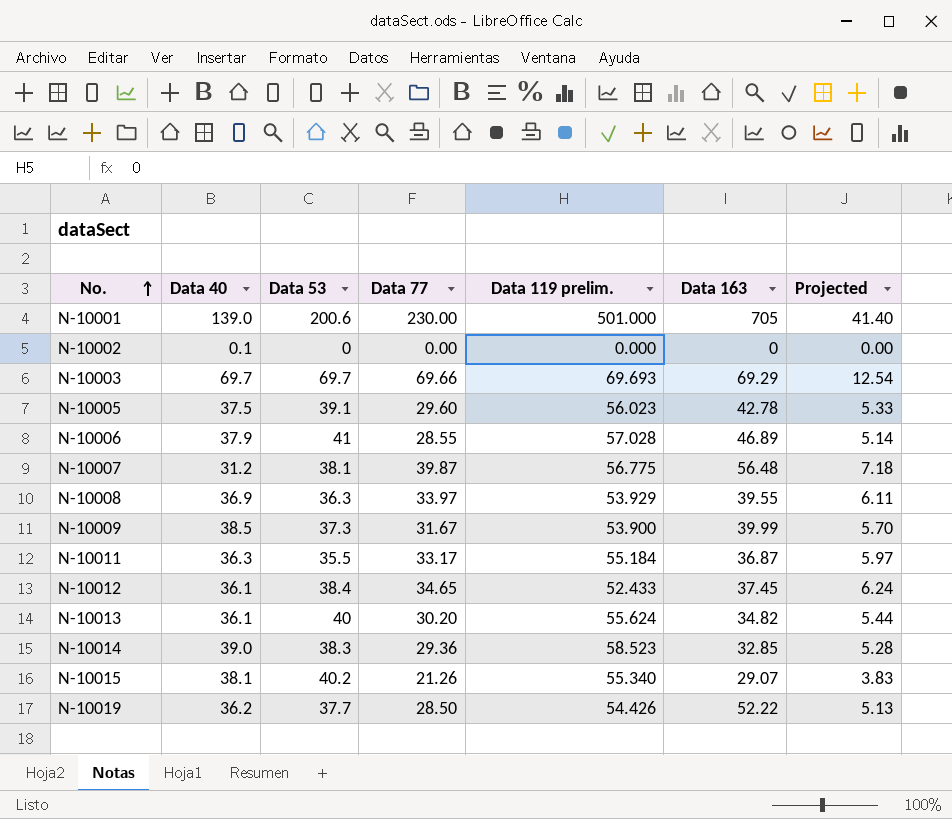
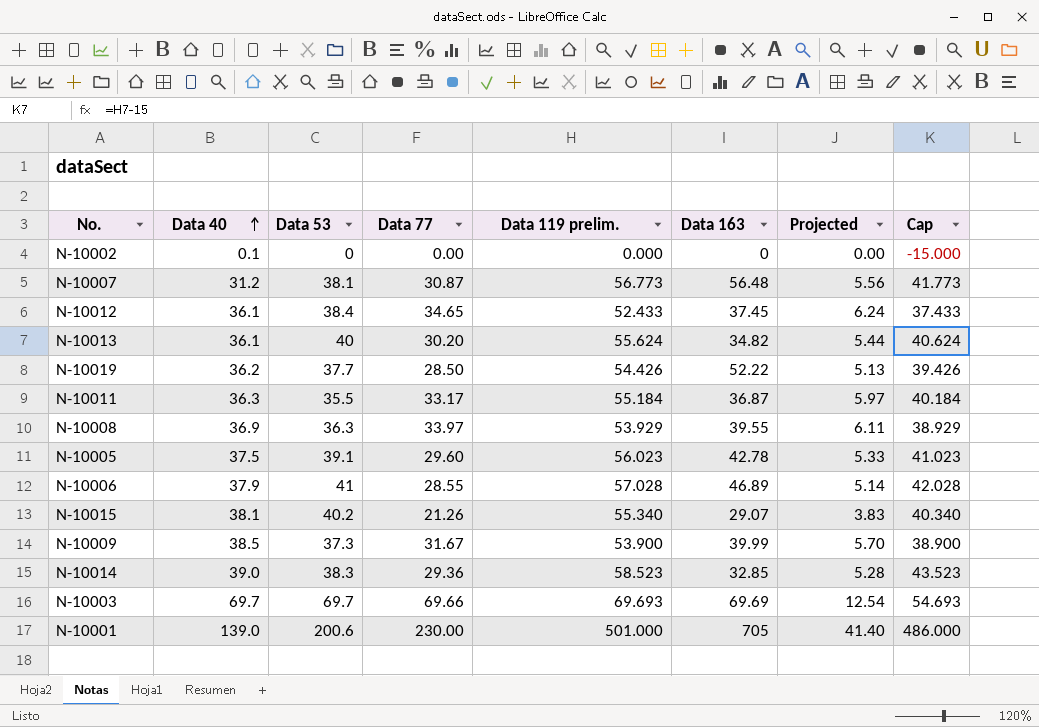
row order: No. ascending -> Data 40 ascending
column Cap | formula: none -> [Data 119 prelim.] - 15
N-10007 | Data 77: 39.87 -> 30.87
N-10007 | Data 119 prelim.: 56.775 -> 56.773
N-10007 | Projected: 7.18 -> 5.56
N-10003 | Data 163: 69.29 -> 69.69

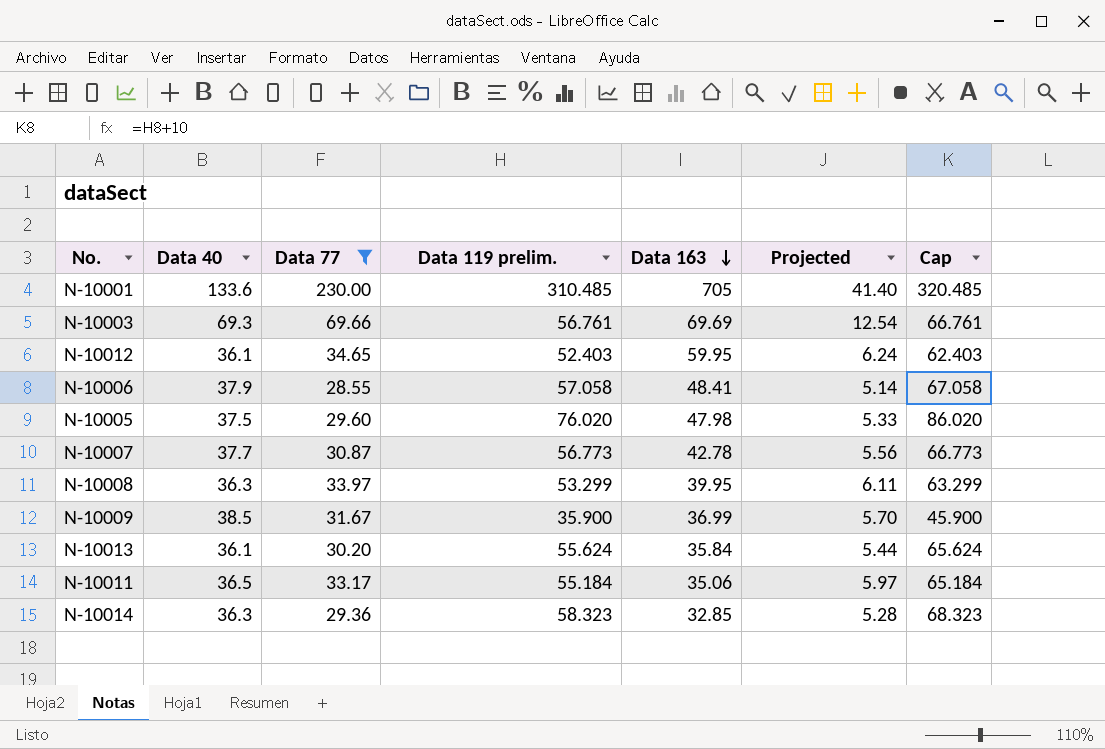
filter: none -> Data 77 >= 28.55
row order: Data 40 ascending -> Data 163 descending
column Data 53 | position: 3 -> none
column Cap | formula: [Data 119 prelim.] - 15 -> [Data 119 prelim.] + 10
N-10001 | Data 40: 139.0 -> 133.6
N-10001 | Data 119 prelim.: 501.000 -> 310.485
N-10003 | Data 40: 69.7 -> 69.3
N-10003 | Data 119 prelim.: 69.693 -> 56.761
N-10012 | Data 119 prelim.: 52.433 -> 52.403
N-10012 | Data 163: 37.45 -> 59.95
N-10006 | Data 119 prelim.: 57.028 -> 57.058
N-10006 | Data 163: 46.89 -> 48.41
N-10005 | Data 119 prelim.: 56.023 -> 76.020
N-10005 | Data 163: 42.78 -> 47.98
N-10007 | Data 40: 31.2 -> 37.7
N-10007 | Data 163: 56.48 -> 42.78
N-10008 | Data 40: 36.9 -> 36.3
N-10008 | Data 119 prelim.: 53.929 -> 53.299
N-10008 | Data 163: 39.55 -> 39.95
N-10009 | Data 119 prelim.: 53.900 -> 35.900
N-10009 | Data 163: 39.99 -> 36.99
N-10013 | Data 163: 34.82 -> 35.84
N-10011 | Data 40: 36.3 -> 36.5
N-10011 | Data 163: 36.87 -> 35.06
N-10014 | Data 40: 39.0 -> 36.3
N-10014 | Data 119 prelim.: 58.523 -> 58.323

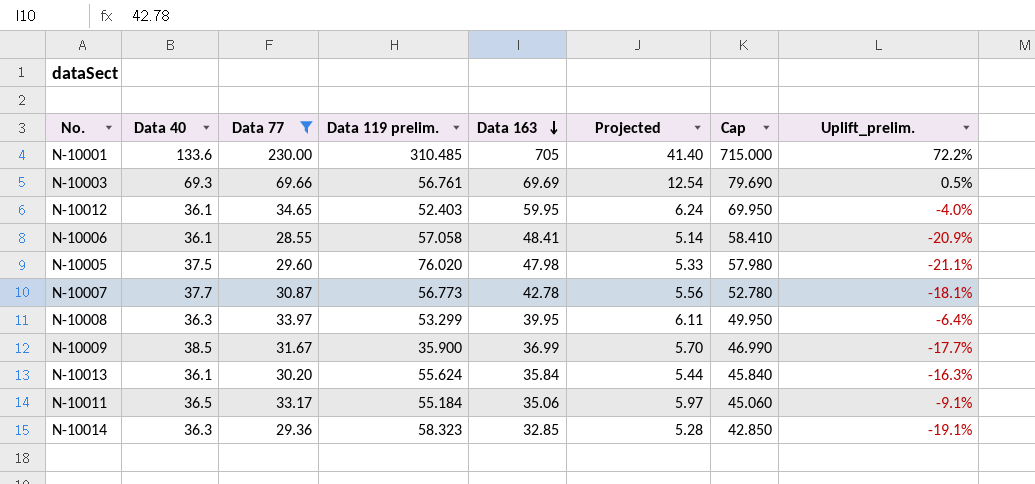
column Cap | formula: [Data 119 prelim.] + 10 -> [Data 163] + 10
column Uplift_prelim. | formula: none -> ([Data 77] - [Data 40]) / [Data 40]
N-10006 | Data 40: 37.9 -> 36.1

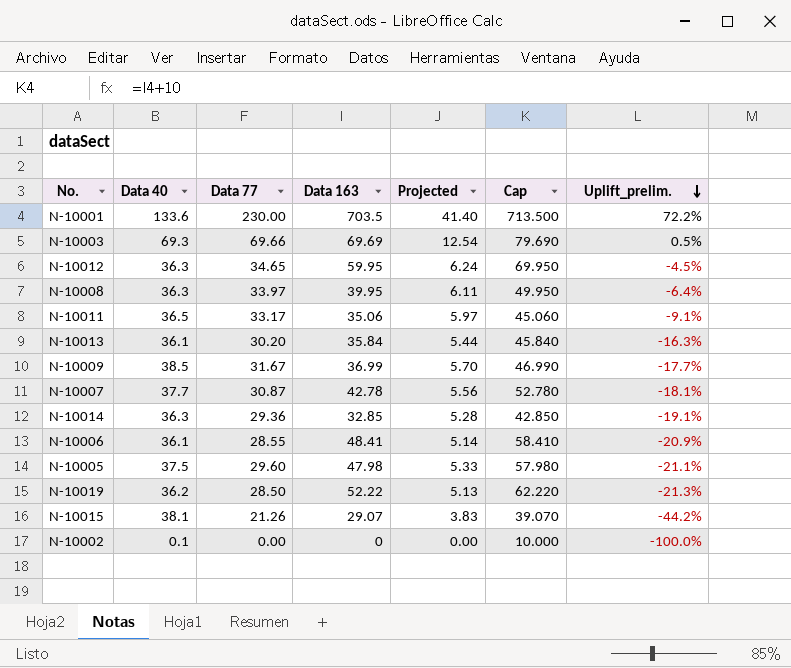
filter: Data 77 >= 28.55 -> none
row order: Data 163 descending -> Uplift_prelim. descending
column Data 119 prelim. | position: 4 -> none
N-10001 | Data 163: 705 -> 703.5
N-10001 | Cap: 715.000 -> 713.500
N-10012 | Data 40: 36.1 -> 36.3
N-10012 | Uplift_prelim.: -4.0% -> -4.5%

